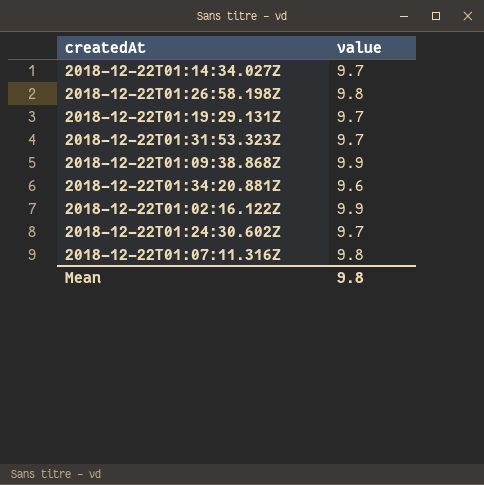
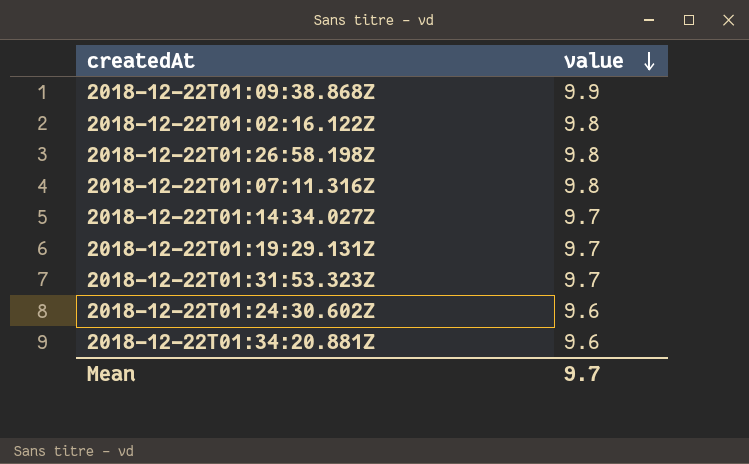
row order: none -> value descending
2018-12-22T01:02:16.122Z | value: 9.9 -> 9.8
2018-12-22T01:24:30.602Z | value: 9.7 -> 9.6
Mean | value: 9.8 -> 9.7

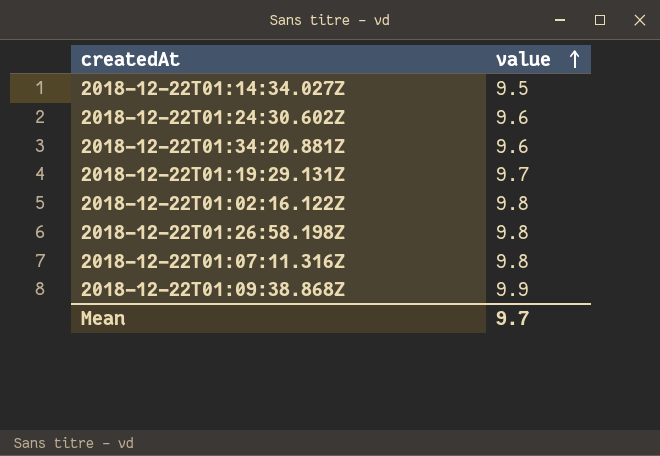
row order: value descending -> value ascending
row 2018-12-22T01:31:53.323Z: 9.7 -> none
2018-12-22T01:14:34.027Z | value: 9.7 -> 9.5

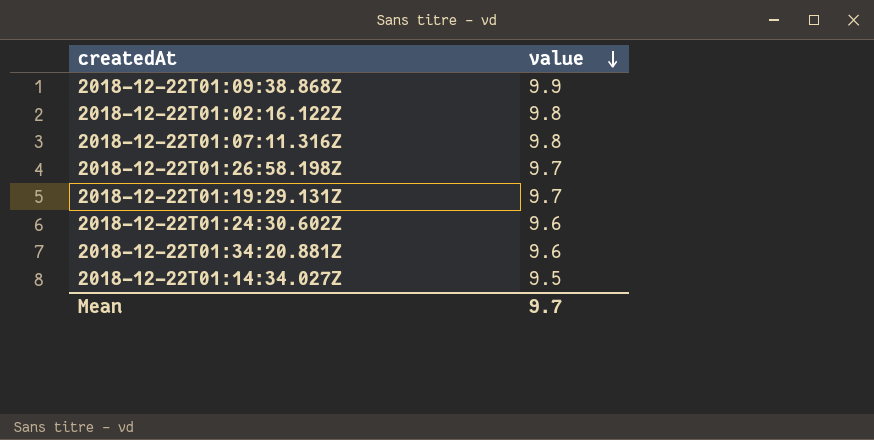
row order: value ascending -> value descending
2018-12-22T01:26:58.198Z | value: 9.8 -> 9.7

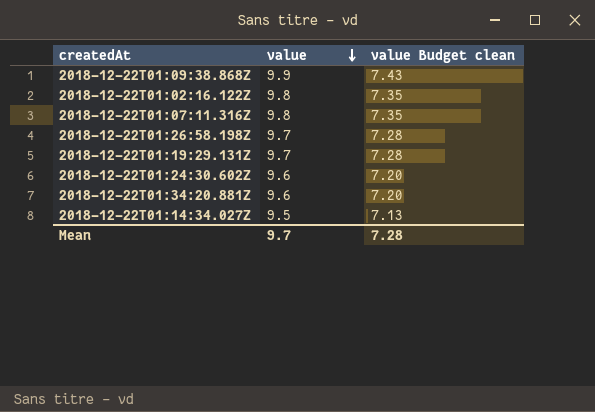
column value Budget clean | formula: none -> [value] * 0.75

